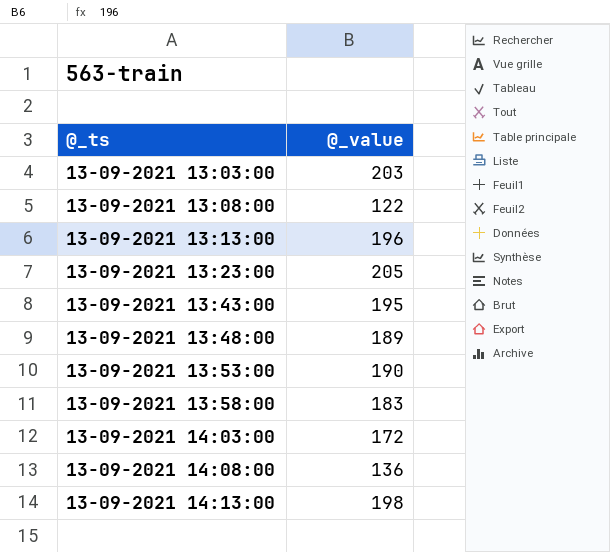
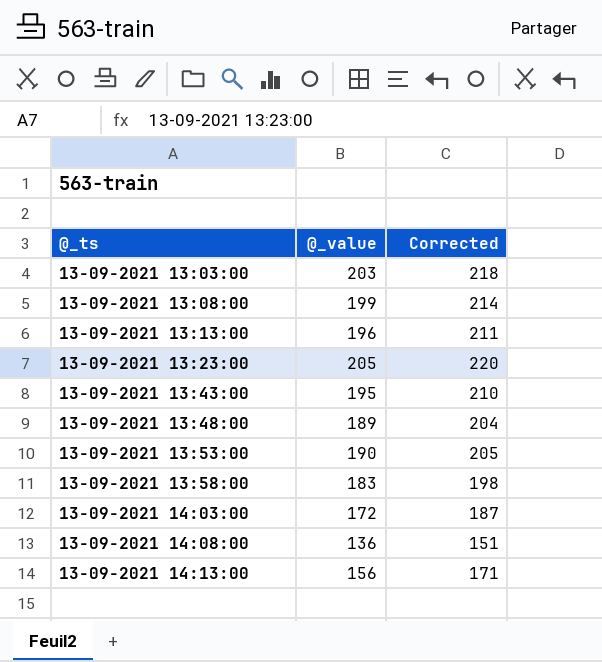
column Corrected | formula: none -> [@_value] + 15
13-09-2021 13:08:00 | @_value: 122 -> 199
13-09-2021 14:13:00 | @_value: 198 -> 156

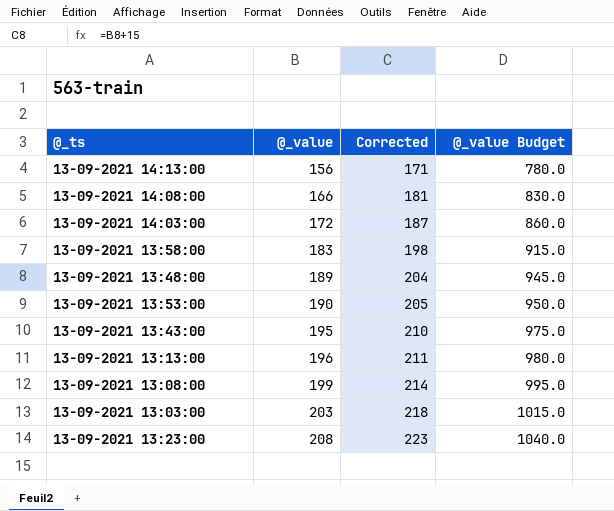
row order: @_ts ascending -> @_value ascending
column @_value Budget | formula: none -> [@_value] * 5
13-09-2021 14:08:00 | @_value: 136 -> 166
13-09-2021 14:08:00 | Corrected: 151 -> 181
13-09-2021 13:23:00 | @_value: 205 -> 208
13-09-2021 13:23:00 | Corrected: 220 -> 223

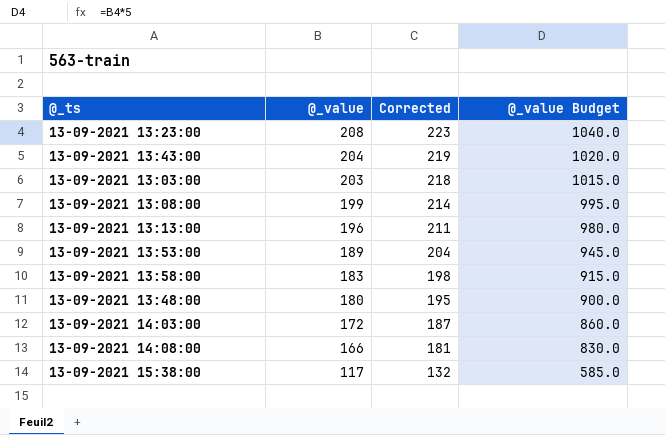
row order: @_value ascending -> @_value descending
row 13-09-2021 14:13:00: 156 | 171 | 780.0 -> none
13-09-2021 13:43:00 | @_value: 195 -> 204
13-09-2021 13:43:00 | Corrected: 210 -> 219
13-09-2021 13:43:00 | @_value Budget: 975.0 -> 1020.0
13-09-2021 13:53:00 | @_value: 190 -> 189
13-09-2021 13:53:00 | Corrected: 205 -> 204
13-09-2021 13:53:00 | @_value Budget: 950.0 -> 945.0
13-09-2021 13:48:00 | @_value: 189 -> 180
13-09-2021 13:48:00 | Corrected: 204 -> 195
13-09-2021 13:48:00 | @_value Budget: 945.0 -> 900.0
row 13-09-2021 15:38:00: none -> 117 | 132 | 585.0

